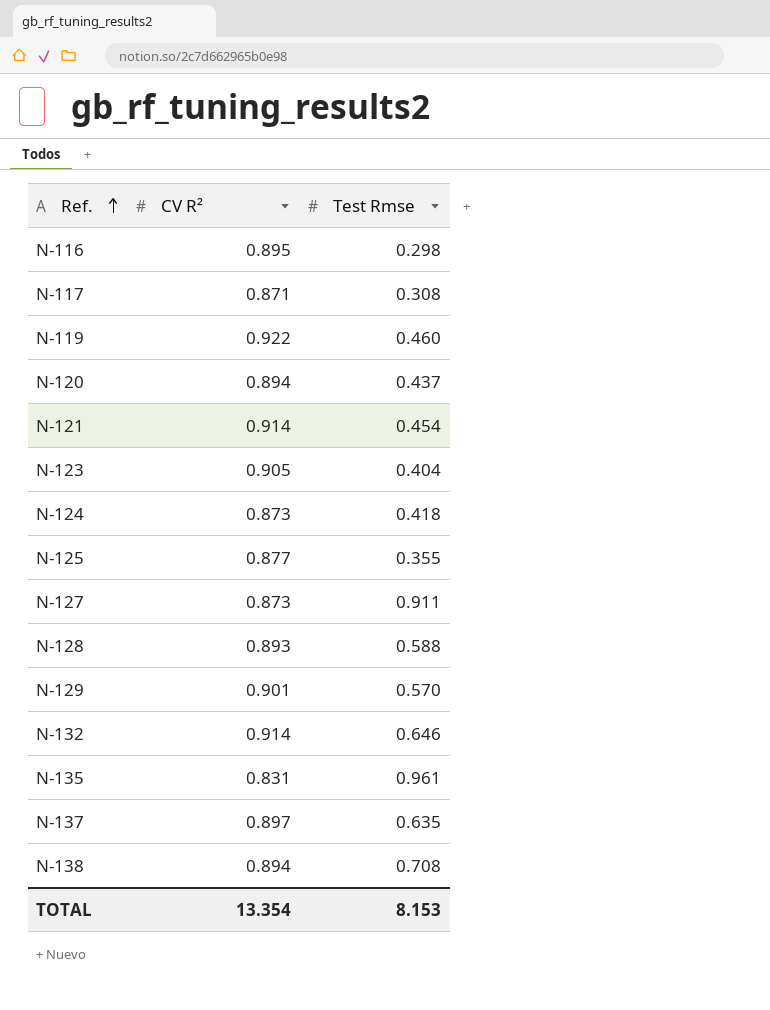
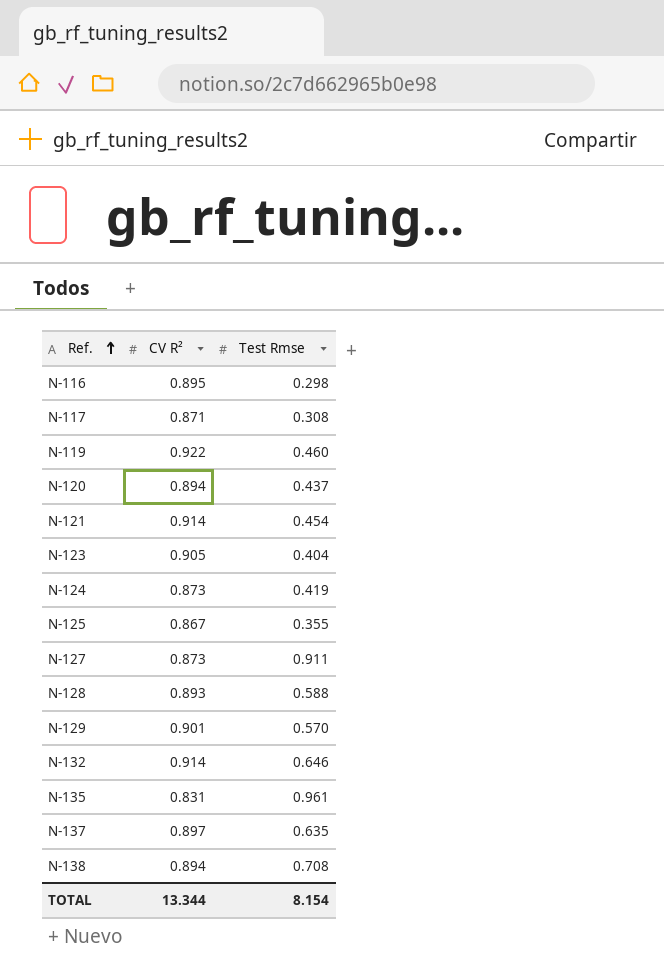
N-124 | Test Rmse: 0.418 -> 0.419
N-125 | CV R²: 0.877 -> 0.867
TOTAL | CV R²: 13.354 -> 13.344
TOTAL | Test Rmse: 8.153 -> 8.154

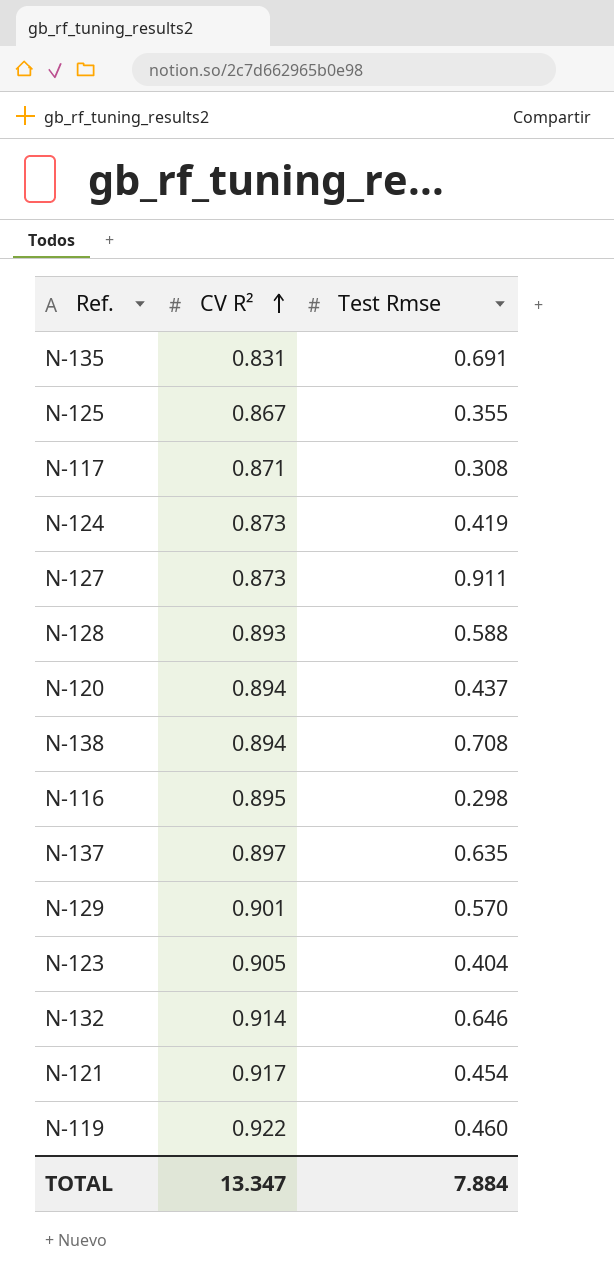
row order: Ref. ascending -> CV R² ascending
N-135 | Test Rmse: 0.961 -> 0.691
N-121 | CV R²: 0.914 -> 0.917
TOTAL | CV R²: 13.344 -> 13.347
TOTAL | Test Rmse: 8.154 -> 7.884

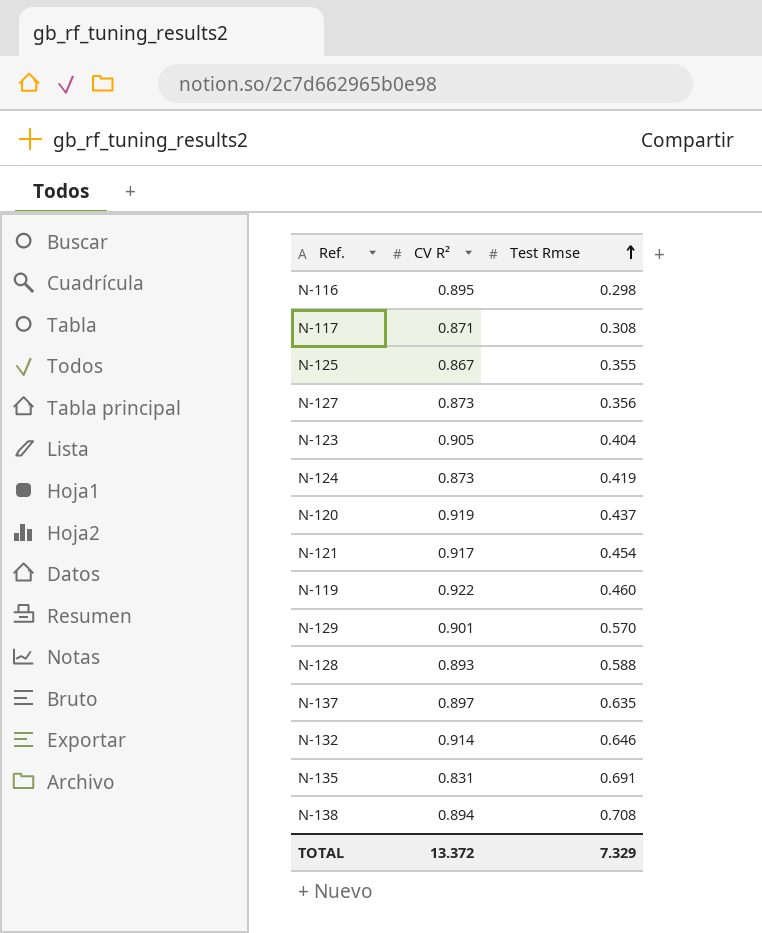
row order: CV R² ascending -> Test Rmse ascending
N-127 | Test Rmse: 0.911 -> 0.356
N-120 | CV R²: 0.894 -> 0.919
TOTAL | CV R²: 13.347 -> 13.372
TOTAL | Test Rmse: 7.884 -> 7.329

